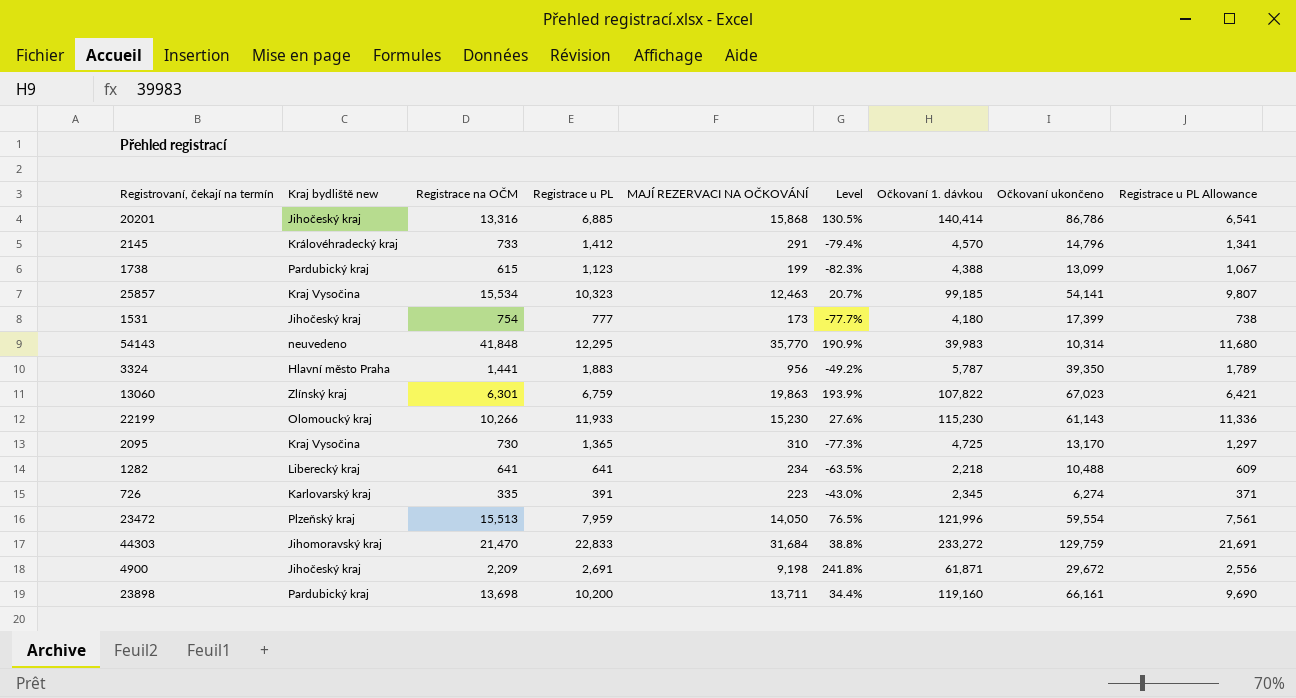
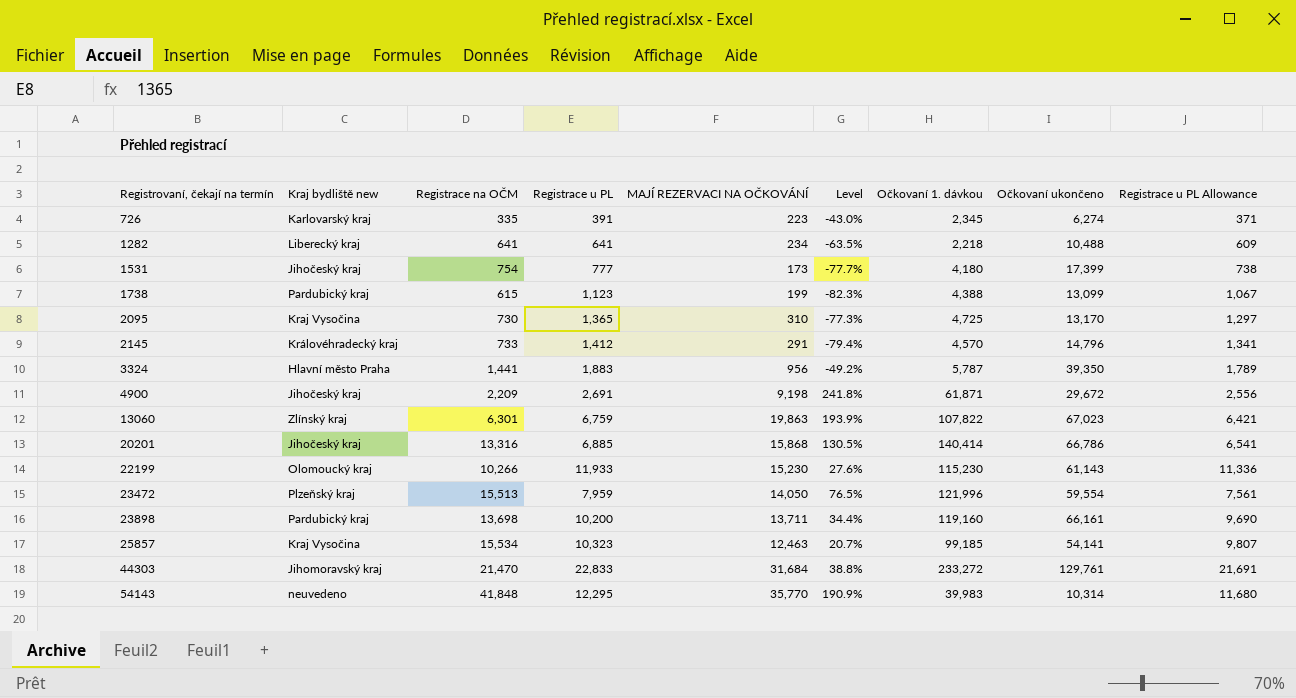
row order: none -> Registrovaní, čekají na termín ascending
20201 | Očkovaní ukončeno: 86,786 -> 66,786
44303 | Očkovaní ukončeno: 129,759 -> 129,761

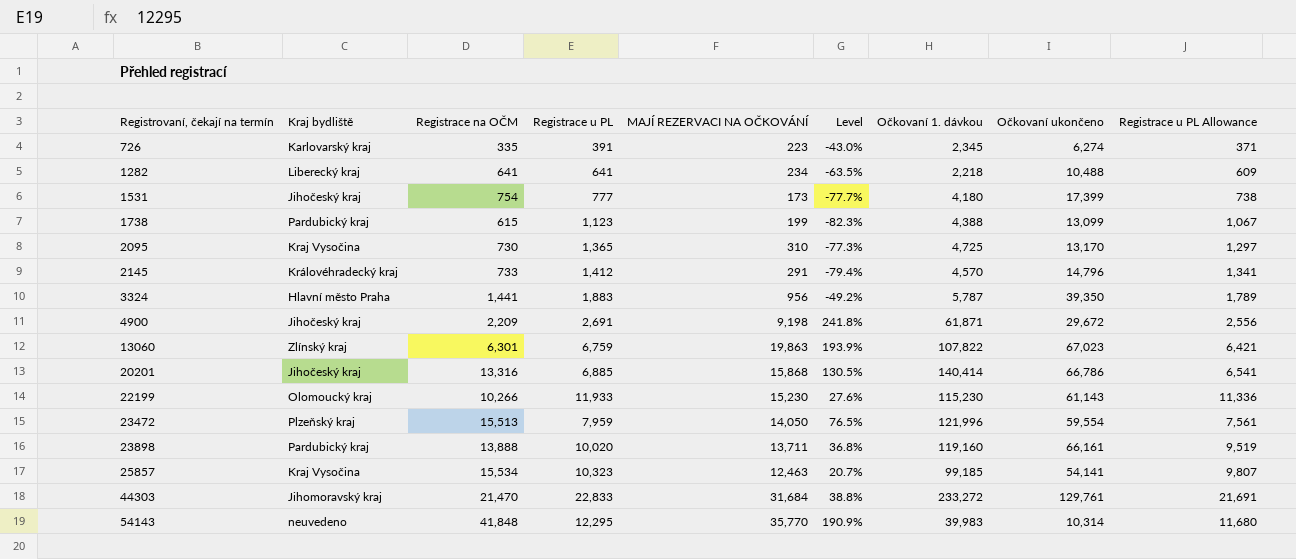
column name: Kraj bydliště new -> Kraj bydliště
23898 | Registrace na OČM: 13,698 -> 13,888
23898 | Registrace u PL: 10,200 -> 10,020
23898 | Level: 34.4% -> 36.8%
23898 | Registrace u PL Allowance: 9,690 -> 9,519

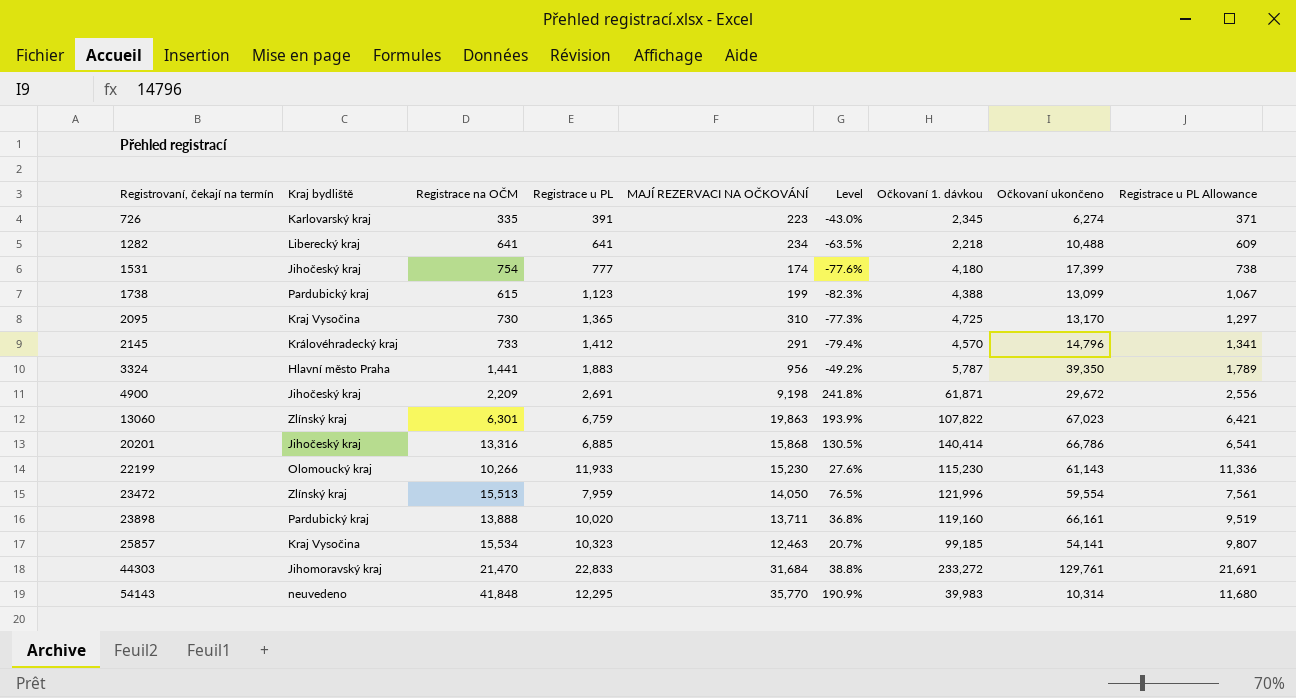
1531 | MAJÍ REZERVACI NA OČKOVÁNÍ: 173 -> 174
1531 | Level: -77.7% -> -77.6%
23472 | Kraj bydliště: Plzeňský kraj -> Zlínský kraj

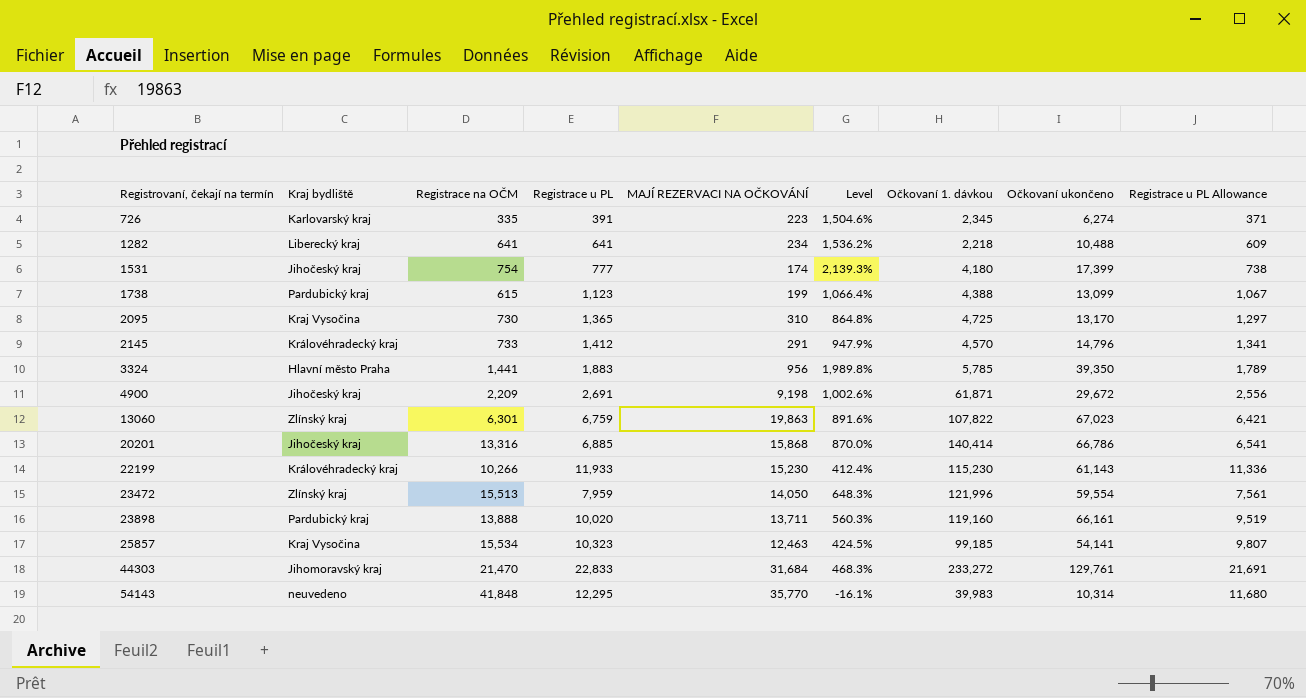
column Level | formula: ([MAJÍ REZERVACI NA OČKOVÁNÍ] - [Registrace u PL]) / [Registrace u PL] -> ([Očkovaní ukončeno] - [Registrace u PL]) / [Registrace u PL]
3324 | Očkovaní 1. dávkou: 5,787 -> 5,785
22199 | Kraj bydliště: Olomoucký kraj -> Královéhradecký kraj

